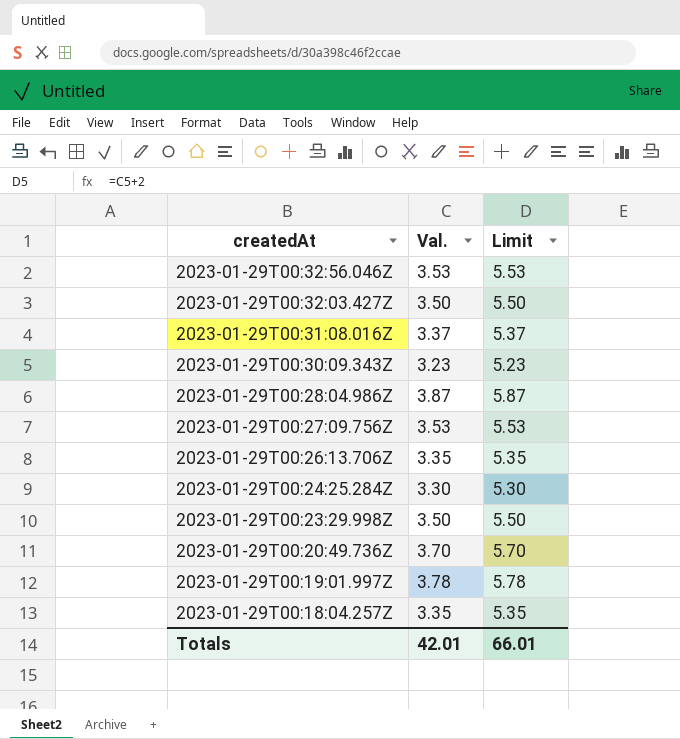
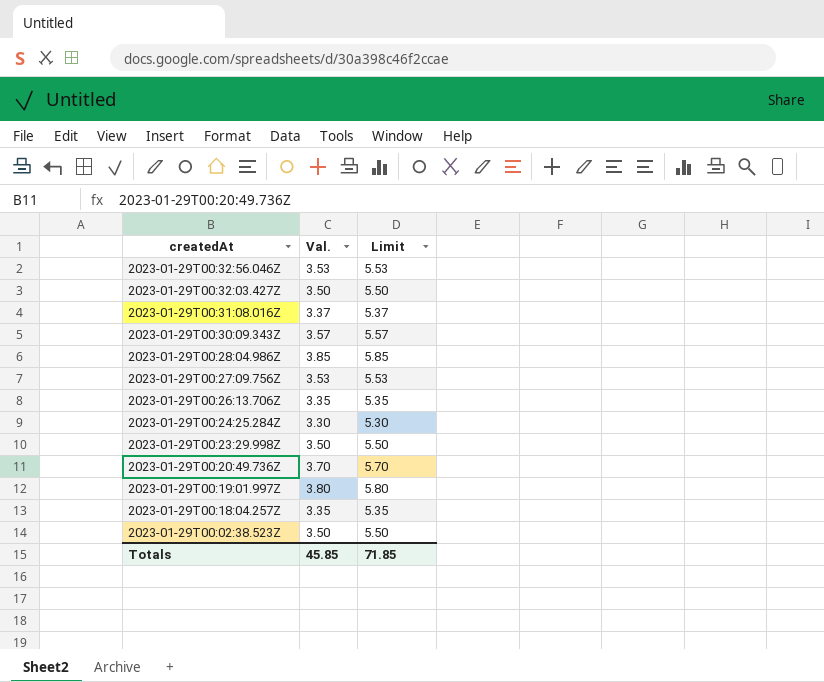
2023-01-29T00:30:09.343Z | Val.: 3.23 -> 3.57
2023-01-29T00:30:09.343Z | Limit: 5.23 -> 5.57
2023-01-29T00:28:04.986Z | Val.: 3.87 -> 3.85
2023-01-29T00:28:04.986Z | Limit: 5.87 -> 5.85
2023-01-29T00:19:01.997Z | Val.: 3.78 -> 3.80
2023-01-29T00:19:01.997Z | Limit: 5.78 -> 5.80
row 2023-01-29T00:02:38.523Z: none -> 3.50 | 5.50
Totals | Val.: 42.01 -> 45.85
Totals | Limit: 66.01 -> 71.85

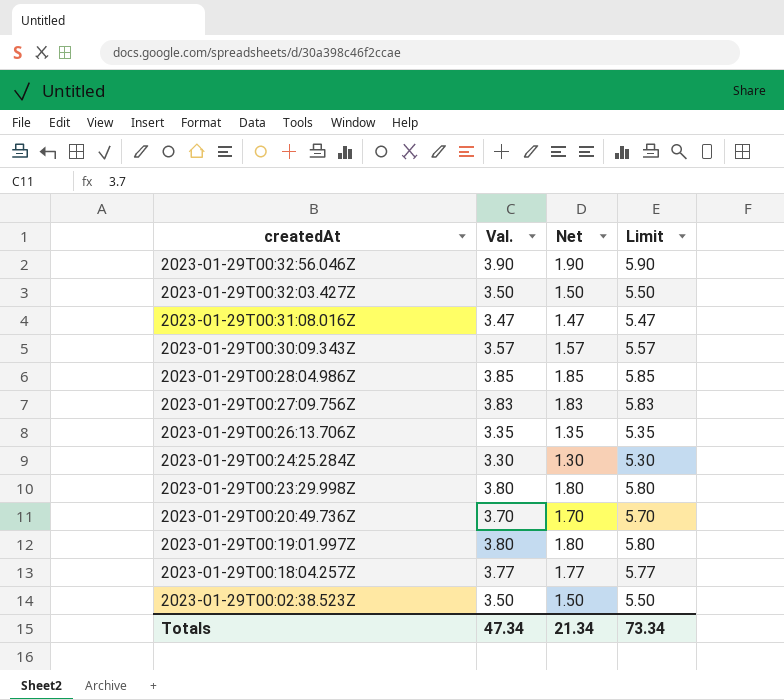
column Net | formula: none -> [Val.] - 2
2023-01-29T00:32:56.046Z | Val.: 3.53 -> 3.90
2023-01-29T00:32:56.046Z | Limit: 5.53 -> 5.90
2023-01-29T00:31:08.016Z | Val.: 3.37 -> 3.47
2023-01-29T00:31:08.016Z | Limit: 5.37 -> 5.47
2023-01-29T00:27:09.756Z | Val.: 3.53 -> 3.83
2023-01-29T00:27:09.756Z | Limit: 5.53 -> 5.83
2023-01-29T00:23:29.998Z | Val.: 3.50 -> 3.80
2023-01-29T00:23:29.998Z | Limit: 5.50 -> 5.80
2023-01-29T00:18:04.257Z | Val.: 3.35 -> 3.77
2023-01-29T00:18:04.257Z | Limit: 5.35 -> 5.77
Totals | Val.: 45.85 -> 47.34
Totals | Limit: 71.85 -> 73.34

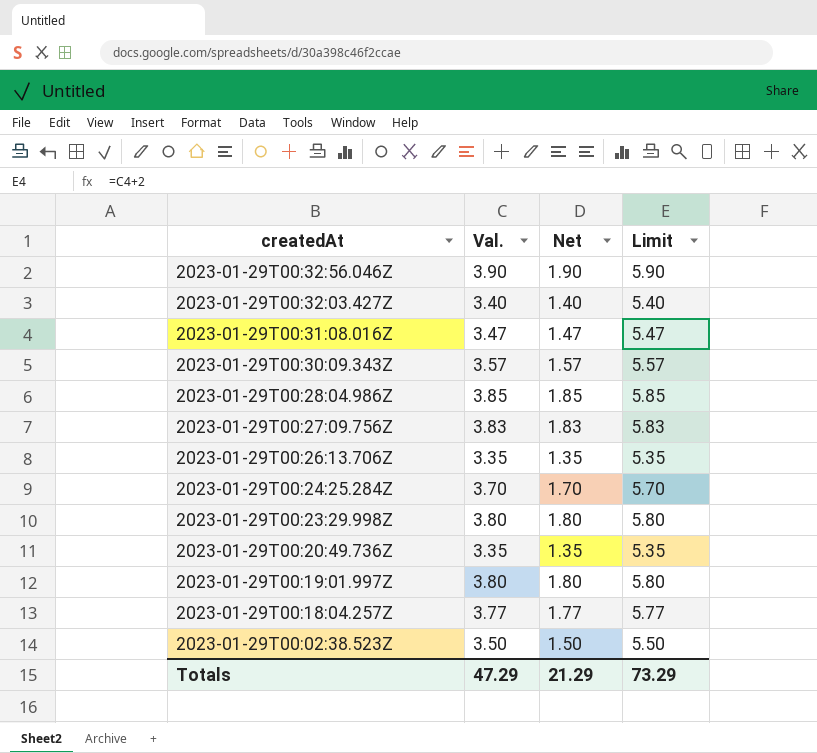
2023-01-29T00:32:03.427Z | Val.: 3.50 -> 3.40
2023-01-29T00:32:03.427Z | Net: 1.50 -> 1.40
2023-01-29T00:32:03.427Z | Limit: 5.50 -> 5.40
2023-01-29T00:24:25.284Z | Val.: 3.30 -> 3.70
2023-01-29T00:24:25.284Z | Net: 1.30 -> 1.70
2023-01-29T00:24:25.284Z | Limit: 5.30 -> 5.70
2023-01-29T00:20:49.736Z | Val.: 3.70 -> 3.35
2023-01-29T00:20:49.736Z | Net: 1.70 -> 1.35
2023-01-29T00:20:49.736Z | Limit: 5.70 -> 5.35
Totals | Val.: 47.34 -> 47.29
Totals | Net: 21.34 -> 21.29
Totals | Limit: 73.34 -> 73.29

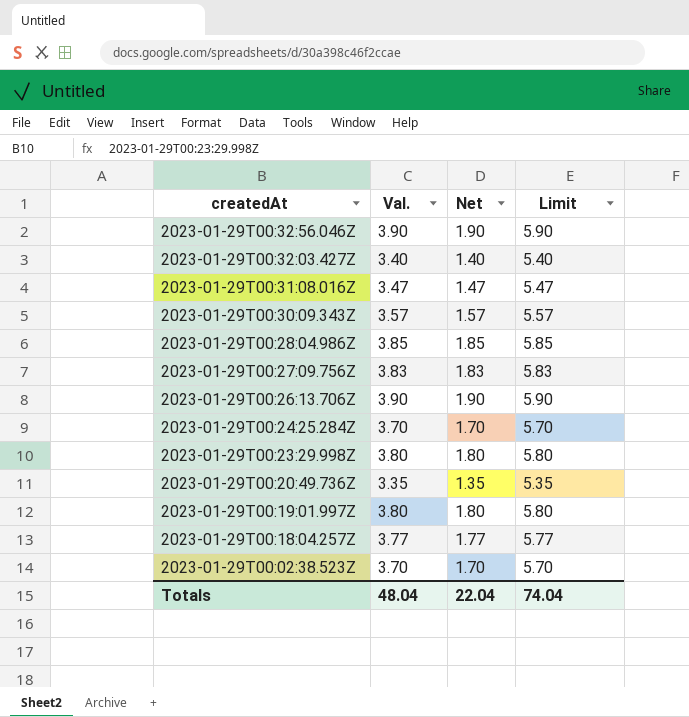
2023-01-29T00:26:13.706Z | Val.: 3.35 -> 3.90
2023-01-29T00:26:13.706Z | Net: 1.35 -> 1.90
2023-01-29T00:26:13.706Z | Limit: 5.35 -> 5.90
2023-01-29T00:02:38.523Z | Val.: 3.50 -> 3.70
2023-01-29T00:02:38.523Z | Net: 1.50 -> 1.70
2023-01-29T00:02:38.523Z | Limit: 5.50 -> 5.70
Totals | Val.: 47.29 -> 48.04
Totals | Net: 21.29 -> 22.04
Totals | Limit: 73.29 -> 74.04

